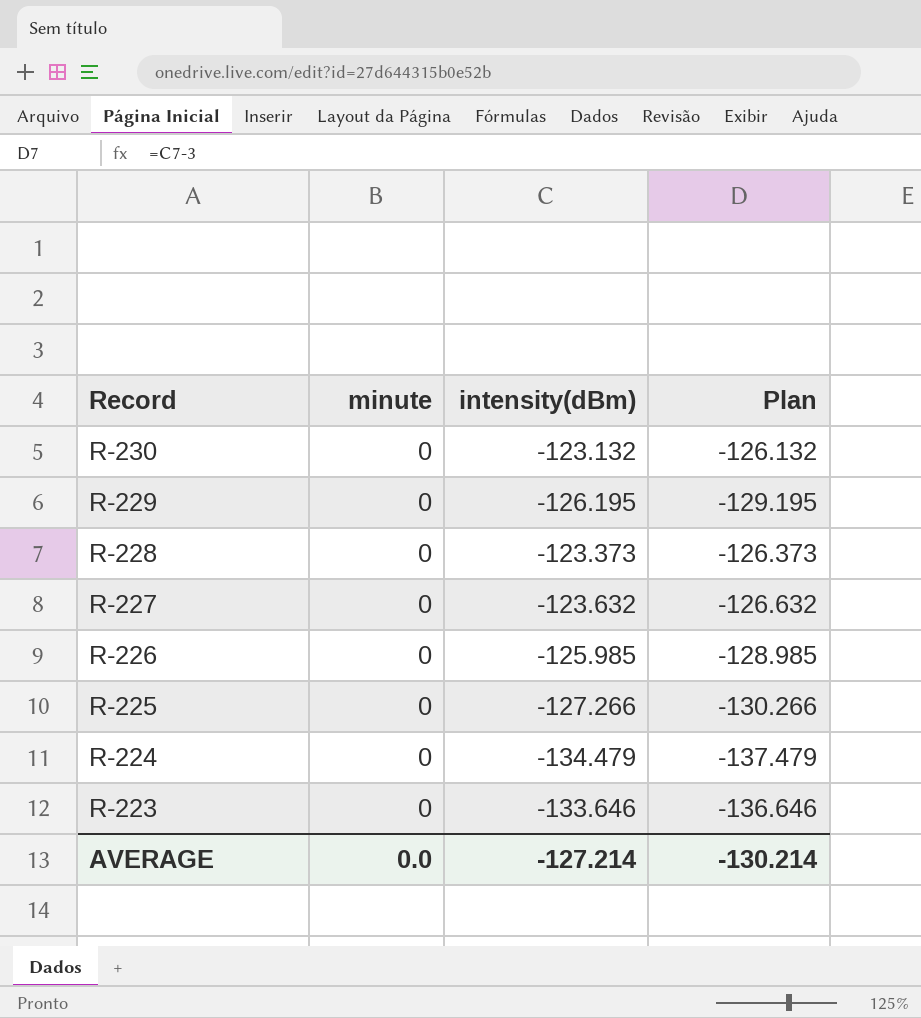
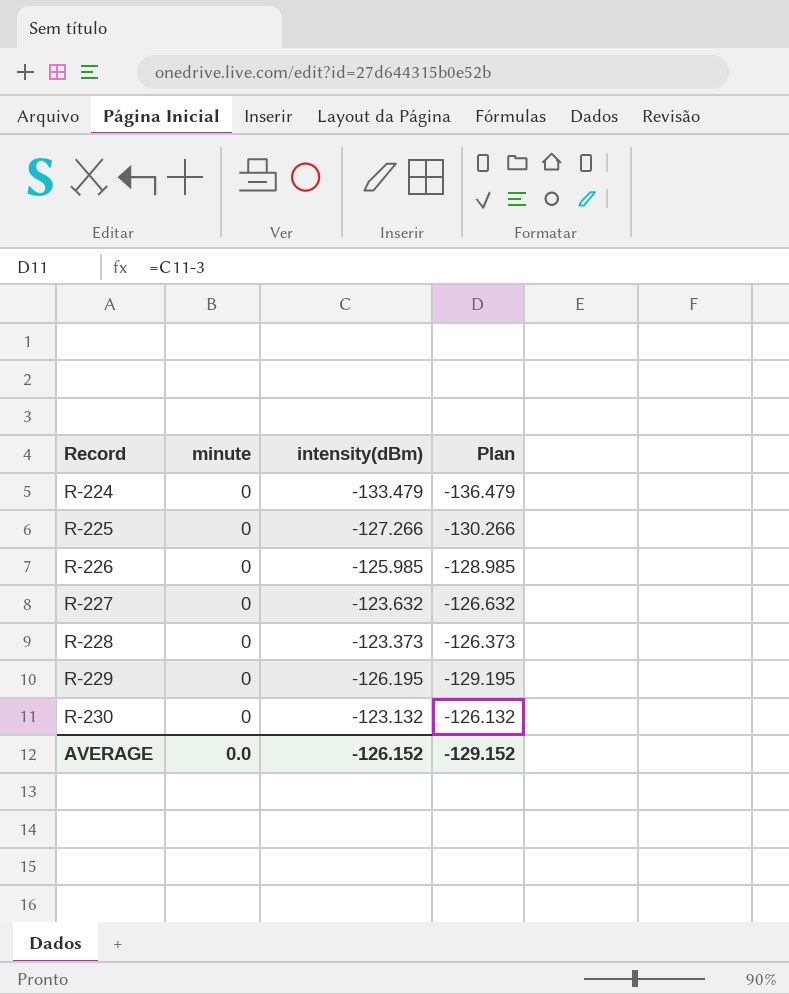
row order: Record descending -> Record ascending
row R-223: 0 | -133.646 | -136.646 -> none
R-224 | intensity(dBm): -134.479 -> -133.479
R-224 | Plan: -137.479 -> -136.479
AVERAGE | intensity(dBm): -127.214 -> -126.152
AVERAGE | Plan: -130.214 -> -129.152

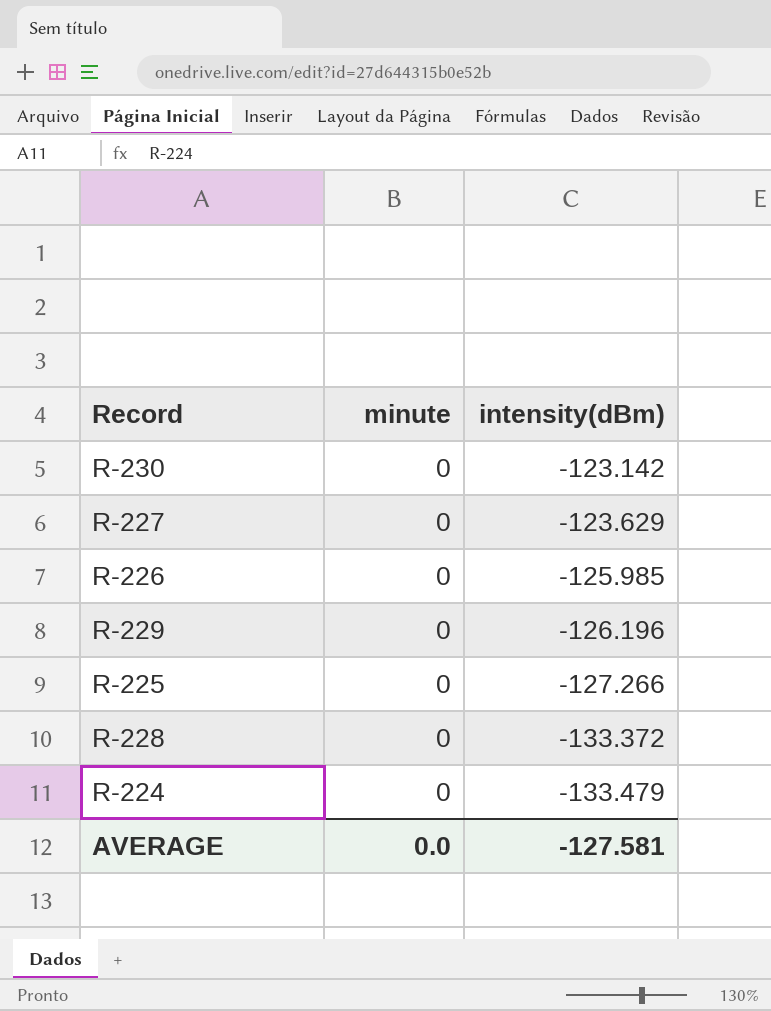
row order: Record ascending -> intensity(dBm) descending
column Plan | formula: [intensity(dBm)] - 3 -> none
R-230 | intensity(dBm): -123.132 -> -123.142
R-227 | intensity(dBm): -123.632 -> -123.629
R-229 | intensity(dBm): -126.195 -> -126.196
R-228 | intensity(dBm): -123.373 -> -133.372
AVERAGE | intensity(dBm): -126.152 -> -127.581

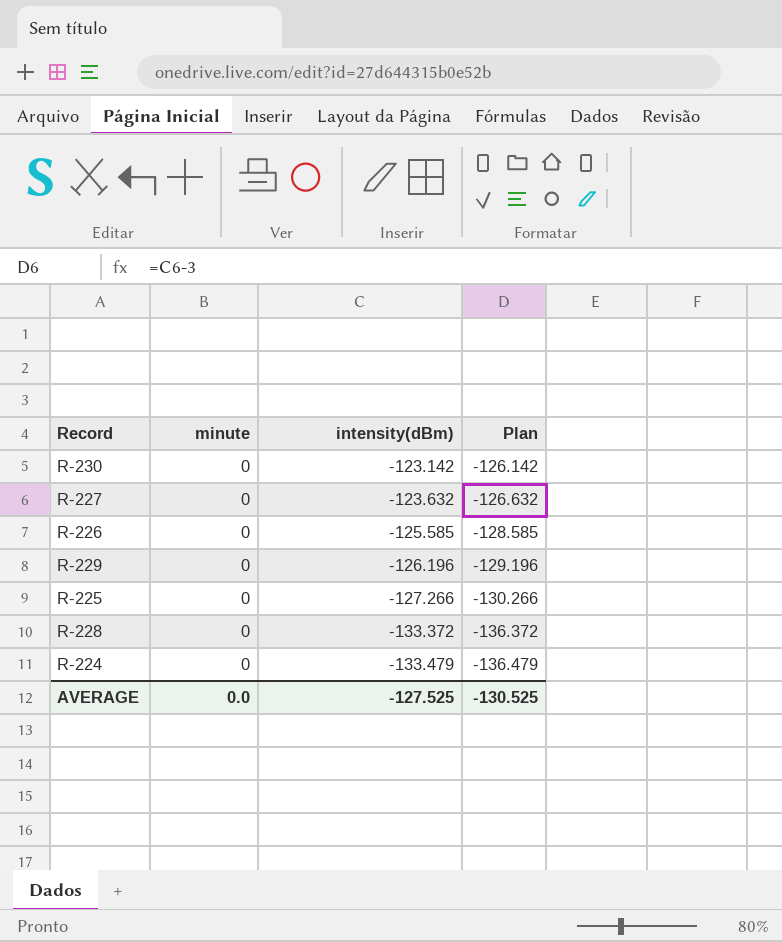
column Plan | formula: none -> [intensity(dBm)] - 3
R-227 | intensity(dBm): -123.629 -> -123.632
R-226 | intensity(dBm): -125.985 -> -125.585
AVERAGE | intensity(dBm): -127.581 -> -127.525

